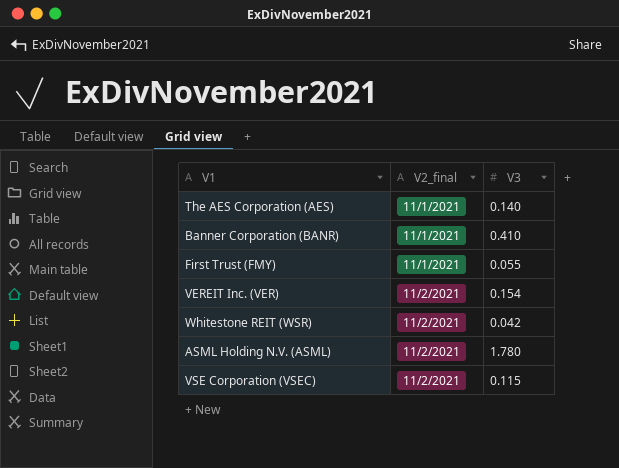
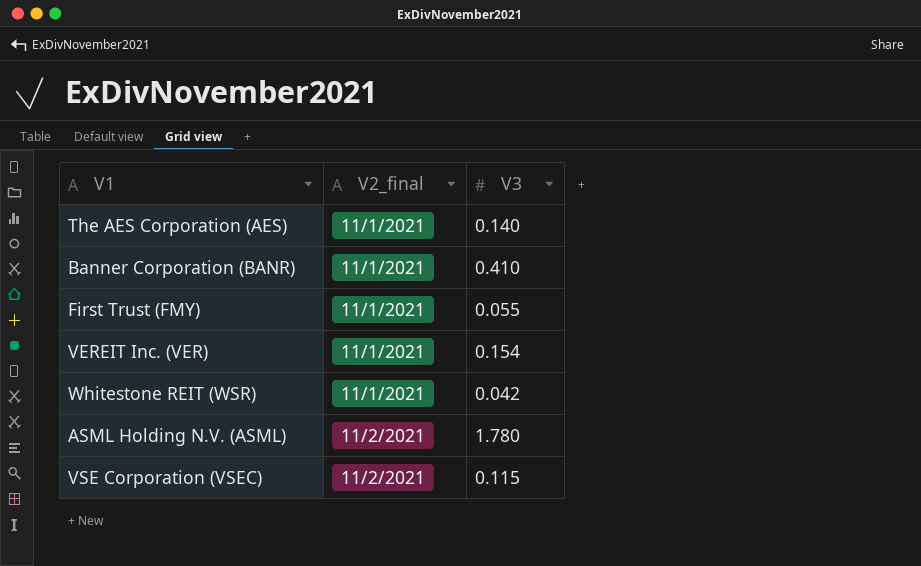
VEREIT Inc. (VER) | V2_final: 11/2/2021 -> 11/1/2021
Whitestone REIT (WSR) | V2_final: 11/2/2021 -> 11/1/2021

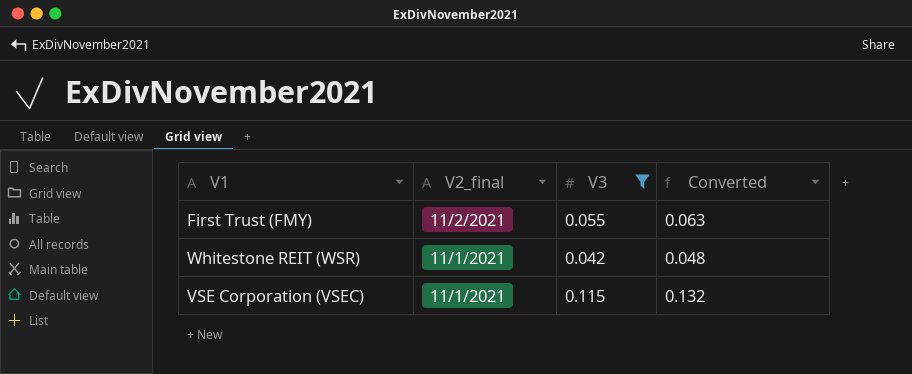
filter: none -> V3 <= 0.115
column Converted | formula: none -> [V3] * 1.15
First Trust (FMY) | V2_final: 11/1/2021 -> 11/2/2021
VSE Corporation (VSEC) | V2_final: 11/2/2021 -> 11/1/2021

